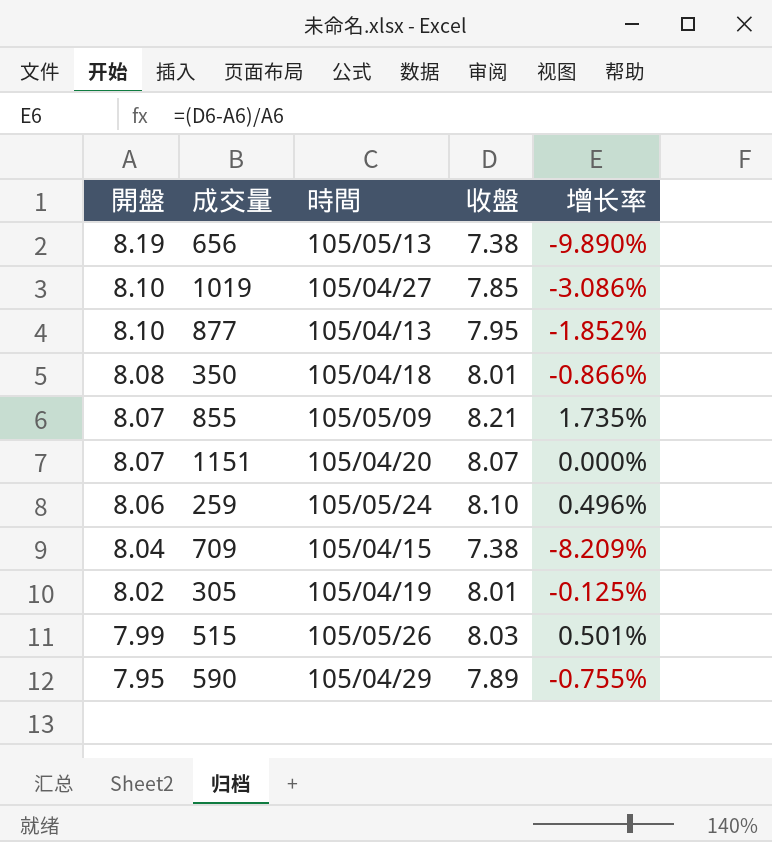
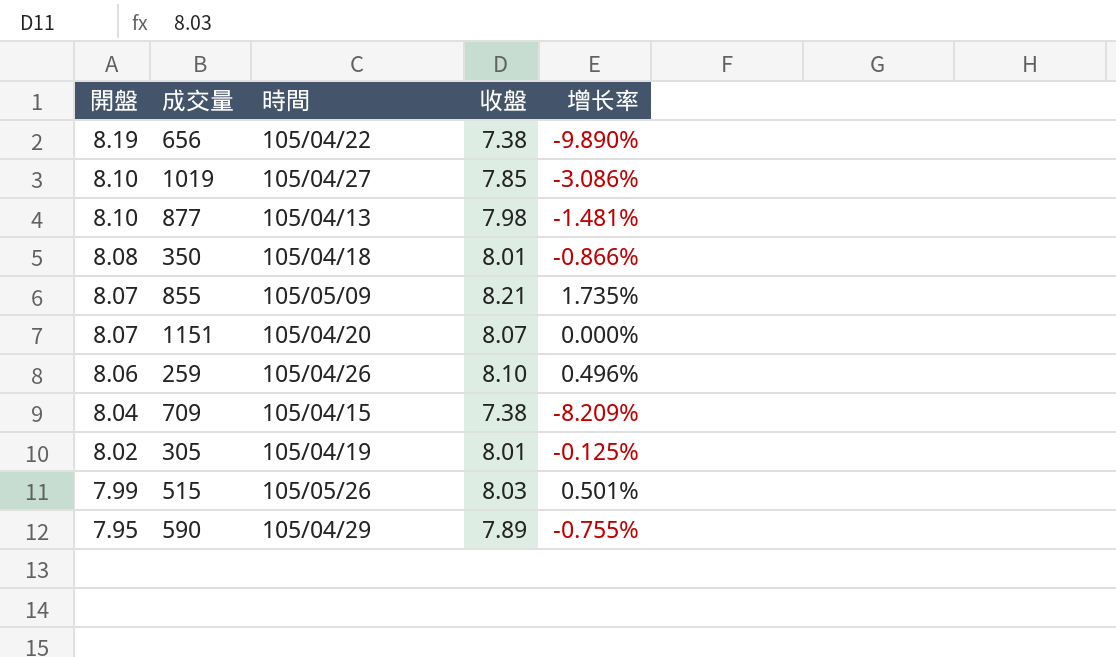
656 | 時間: 105/05/13 -> 105/04/22
877 | 收盤: 7.95 -> 7.98
877 | 增长率: -1.852% -> -1.481%
259 | 時間: 105/05/24 -> 105/04/26

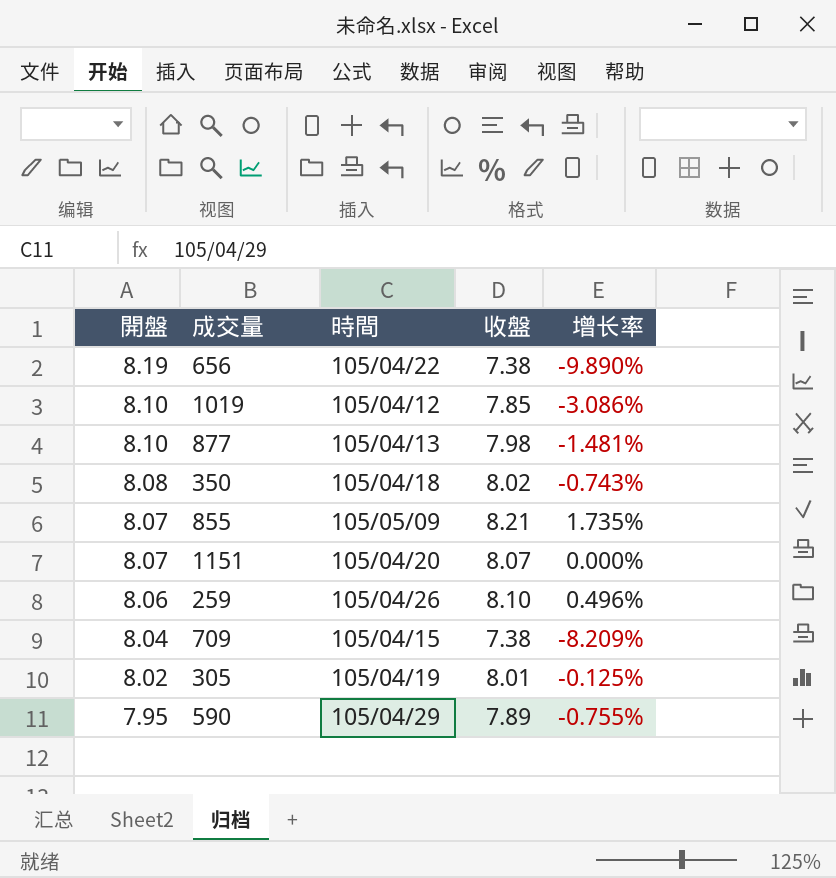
row 515: 7.99 | 105/05/26 | 8.03 | 0.501% -> none
1019 | 時間: 105/04/27 -> 105/04/12
350 | 收盤: 8.01 -> 8.02
350 | 增长率: -0.866% -> -0.743%

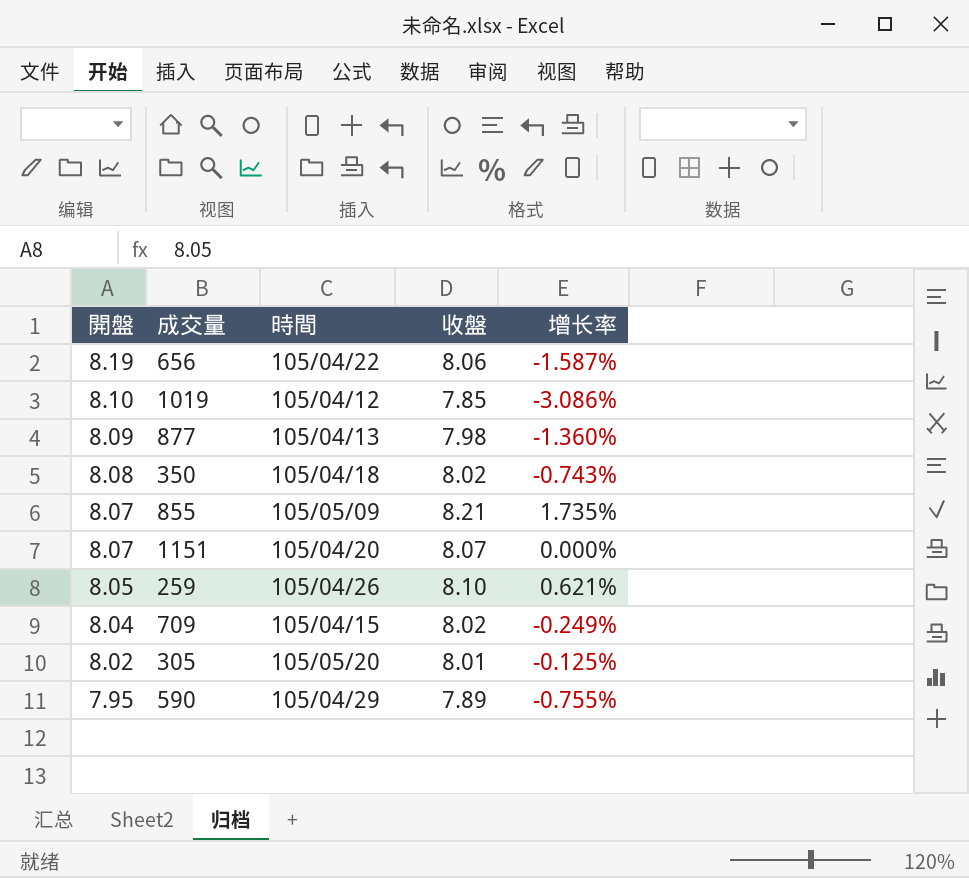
656 | 收盤: 7.38 -> 8.06
656 | 增长率: -9.890% -> -1.587%
877 | 開盤: 8.10 -> 8.09
877 | 增长率: -1.481% -> -1.360%
259 | 開盤: 8.06 -> 8.05
259 | 增长率: 0.496% -> 0.621%
709 | 收盤: 7.38 -> 8.02
709 | 增长率: -8.209% -> -0.249%
305 | 時間: 105/04/19 -> 105/05/20

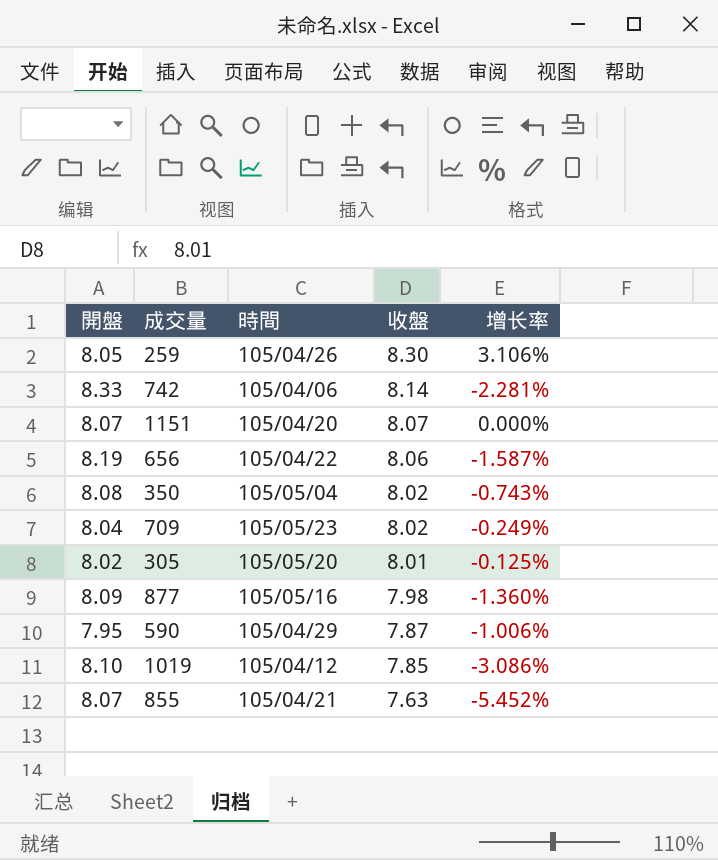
row order: 開盤 descending -> 收盤 descending
259 | 收盤: 8.10 -> 8.30
259 | 增长率: 0.621% -> 3.106%
row 742: none -> 8.33 | 105/04/06 | 8.14 | -2.281%
350 | 時間: 105/04/18 -> 105/05/04
709 | 時間: 105/04/15 -> 105/05/23
877 | 時間: 105/04/13 -> 105/05/16
590 | 收盤: 7.89 -> 7.87
590 | 增长率: -0.755% -> -1.006%
855 | 時間: 105/05/09 -> 105/04/21
855 | 收盤: 8.21 -> 7.63
855 | 增长率: 1.735% -> -5.452%

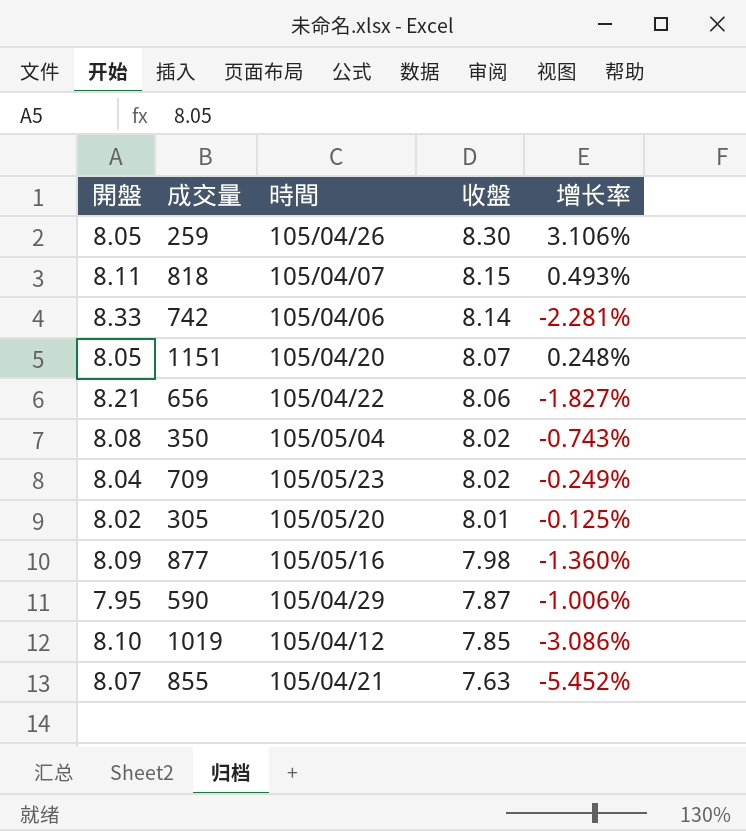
row 818: none -> 8.11 | 105/04/07 | 8.15 | 0.493%
1151 | 開盤: 8.07 -> 8.05
1151 | 增长率: 0.000% -> 0.248%
656 | 開盤: 8.19 -> 8.21
656 | 增长率: -1.587% -> -1.827%

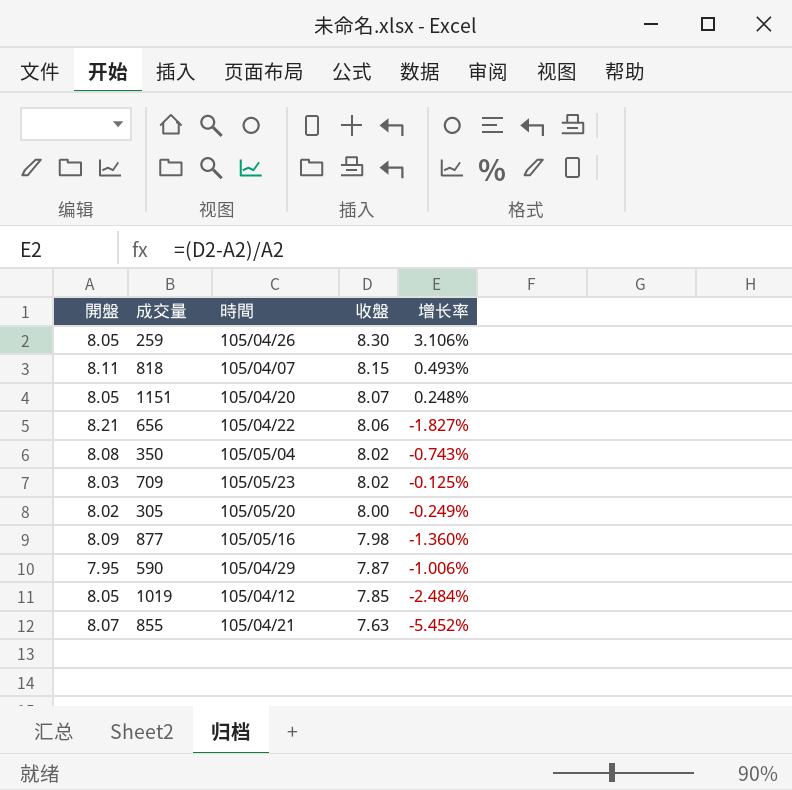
row 742: 8.33 | 105/04/06 | 8.14 | -2.281% -> none
709 | 開盤: 8.04 -> 8.03
709 | 增长率: -0.249% -> -0.125%
305 | 收盤: 8.01 -> 8.00
305 | 增长率: -0.125% -> -0.249%
1019 | 開盤: 8.10 -> 8.05
1019 | 增长率: -3.086% -> -2.484%

